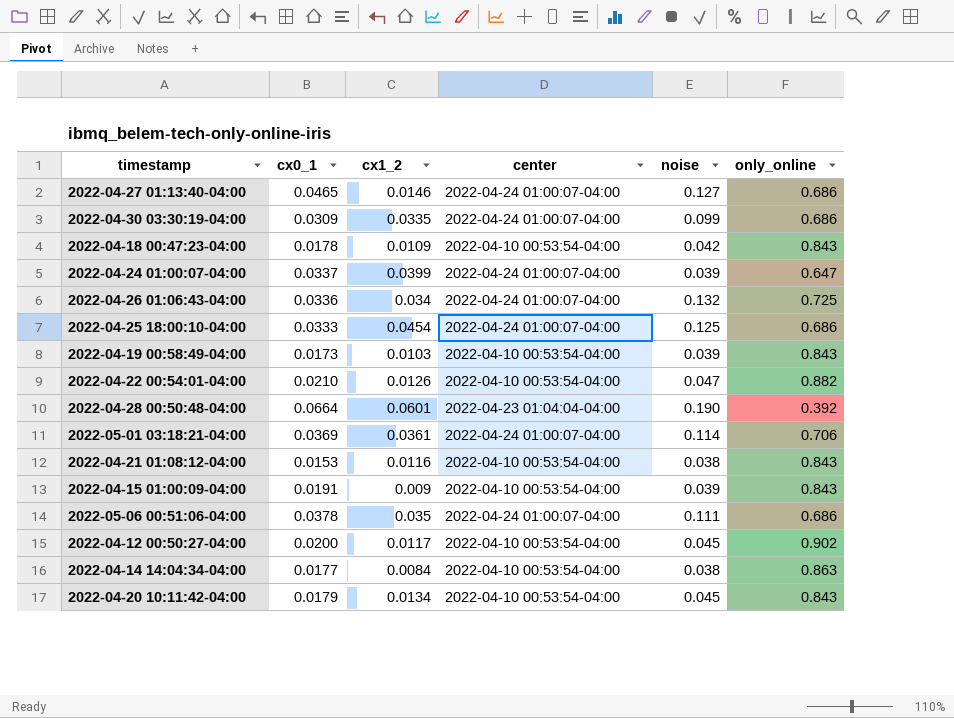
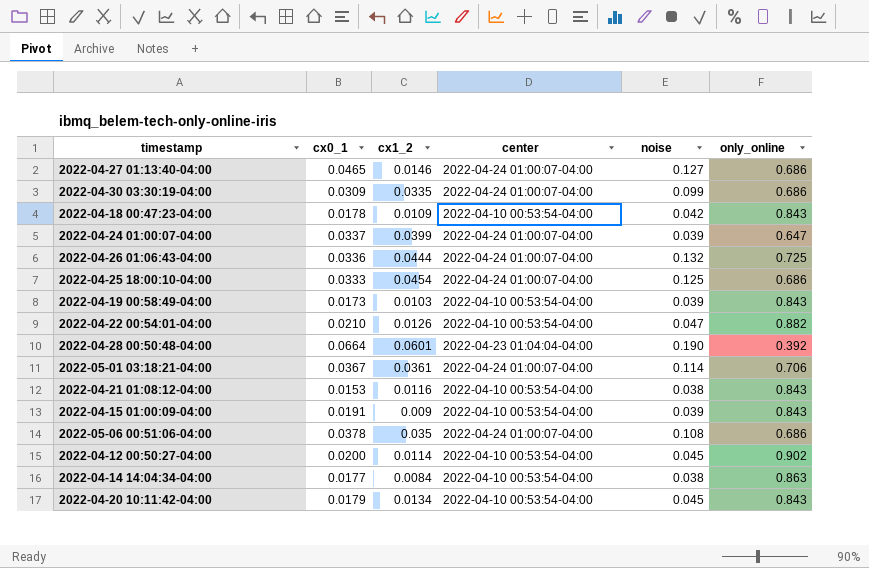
2022-04-26 01:06:43-04:00 | cx1_2: 0.034 -> 0.0444
2022-05-01 03:18:21-04:00 | cx0_1: 0.0369 -> 0.0367
2022-05-06 00:51:06-04:00 | noise: 0.111 -> 0.108
2022-04-12 00:50:27-04:00 | cx1_2: 0.0117 -> 0.0114

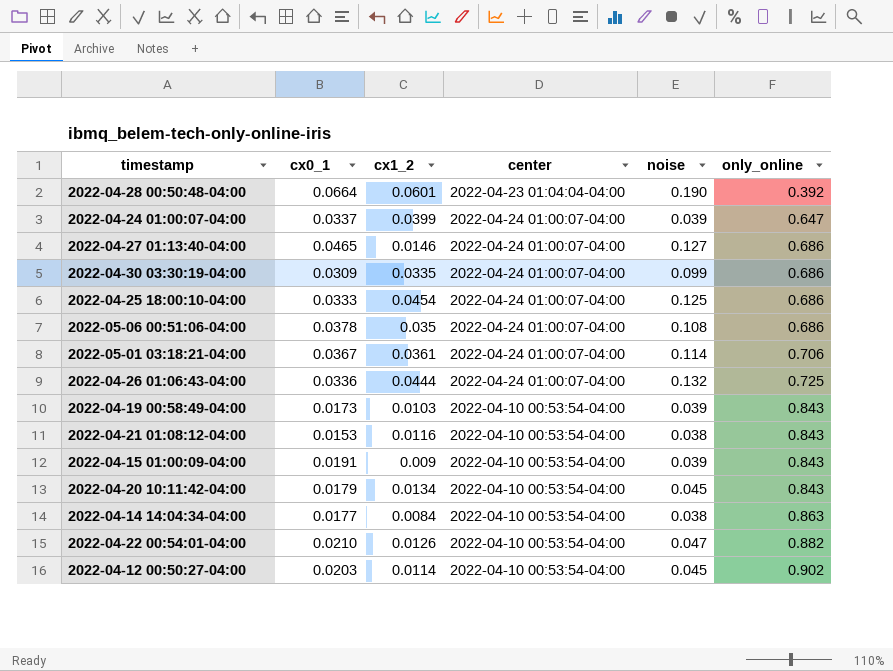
row order: none -> only_online ascending
row 2022-04-18 00:47:23-04:00: 0.0178 | 0.0109 | 2022-04-10 00:53:54-04:00 | 0.042 | 0.843 -> none
2022-04-12 00:50:27-04:00 | cx0_1: 0.0200 -> 0.0203

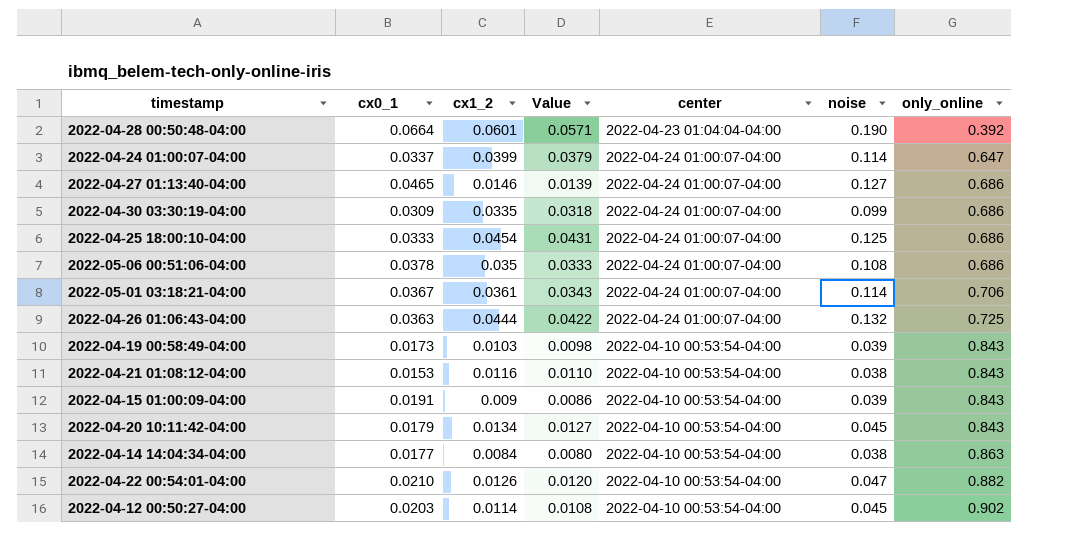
column Value | formula: none -> [cx1_2] * 0.95
2022-04-24 01:00:07-04:00 | noise: 0.039 -> 0.114
2022-04-26 01:06:43-04:00 | cx0_1: 0.0336 -> 0.0363

